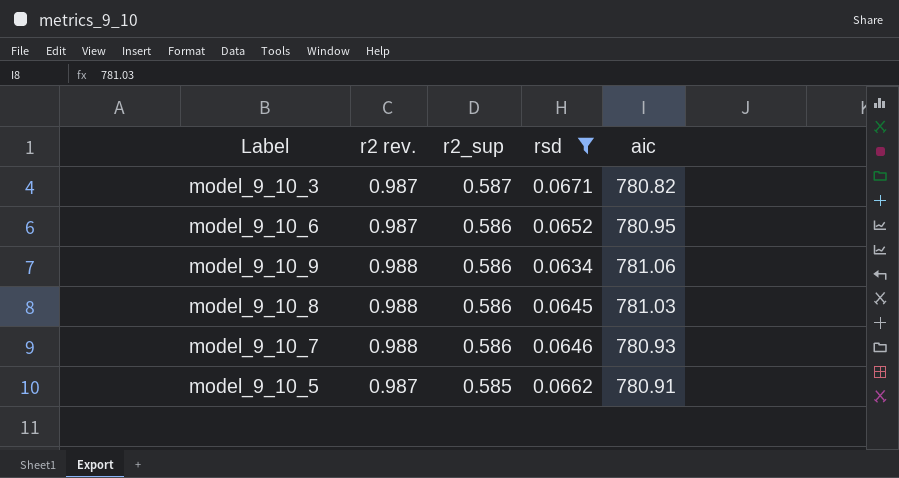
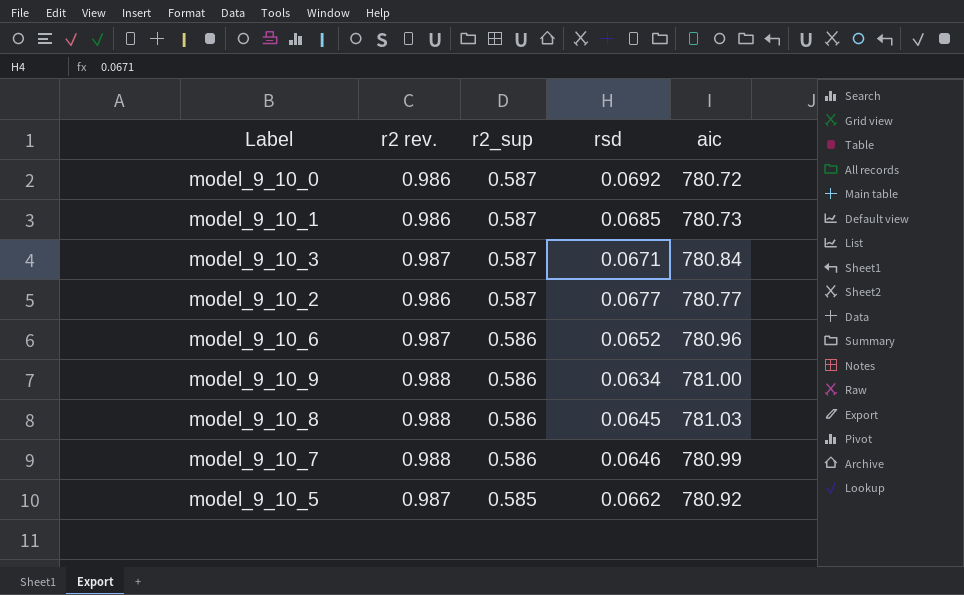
filter: rsd <= 0.0671 -> none
model_9_10_3 | aic: 780.82 -> 780.84
model_9_10_6 | aic: 780.95 -> 780.96
model_9_10_9 | aic: 781.06 -> 781.00
model_9_10_7 | aic: 780.93 -> 780.99
model_9_10_5 | aic: 780.91 -> 780.92

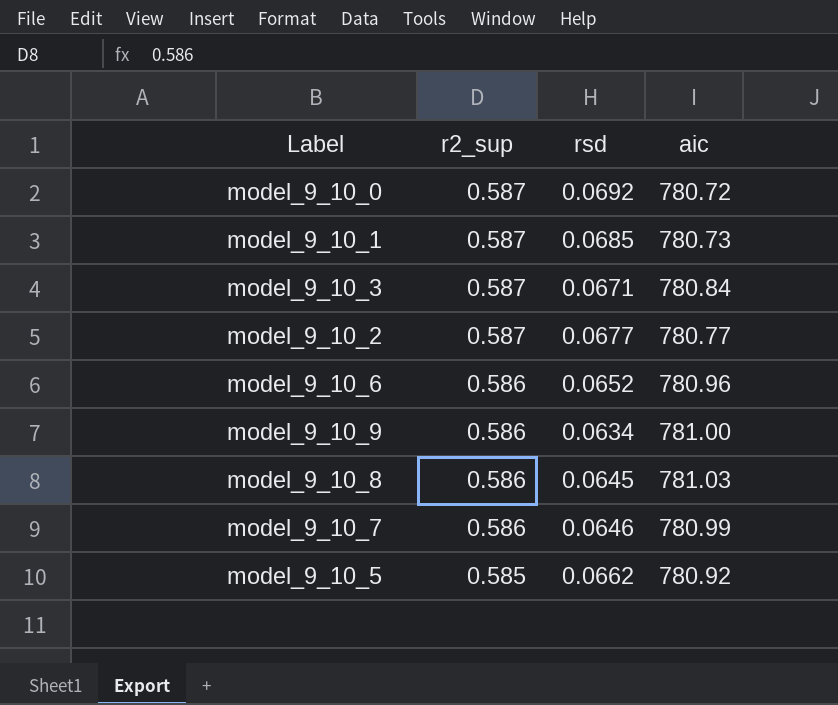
column r2 rev. | position: 2 -> none

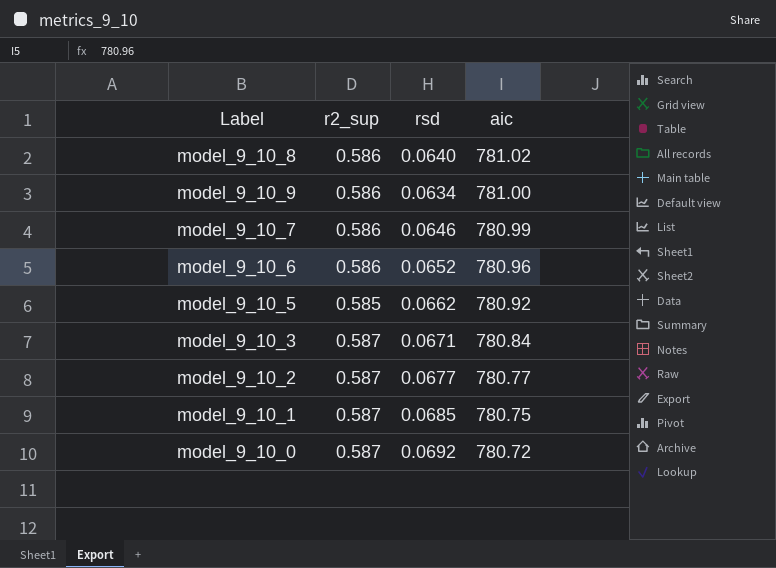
row order: r2_sup descending -> aic descending
model_9_10_8 | rsd: 0.0645 -> 0.0640
model_9_10_8 | aic: 781.03 -> 781.02
model_9_10_1 | aic: 780.73 -> 780.75

